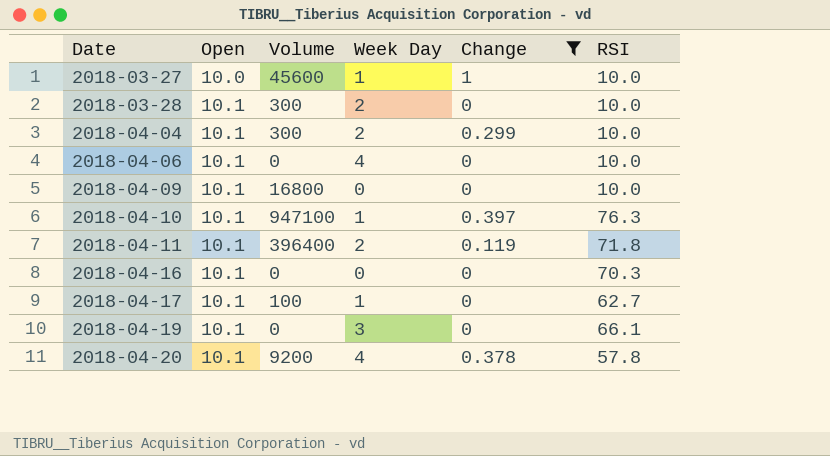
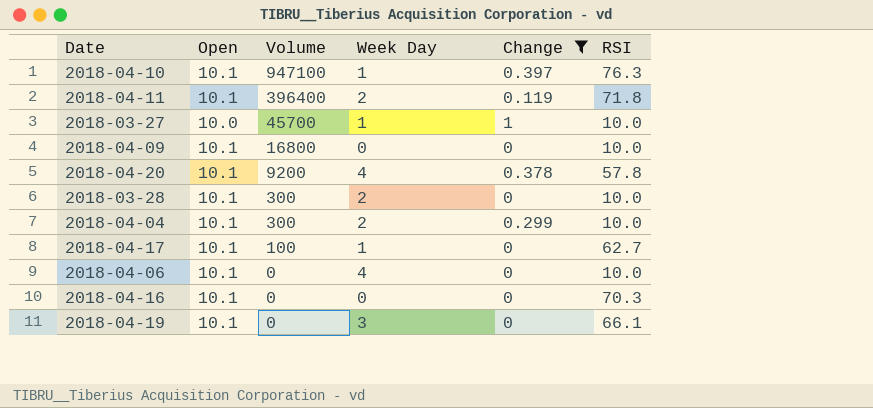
row order: Date ascending -> Volume descending
2018-03-27 | Volume: 45600 -> 45700

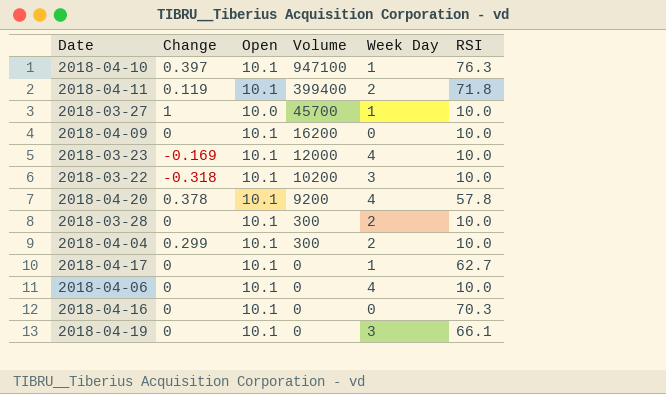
filter: Change >= 0 -> none
column Change | position: 5 -> 2
2018-04-11 | Volume: 396400 -> 399400
2018-04-09 | Volume: 16800 -> 16200
2018-04-17 | Volume: 100 -> 0

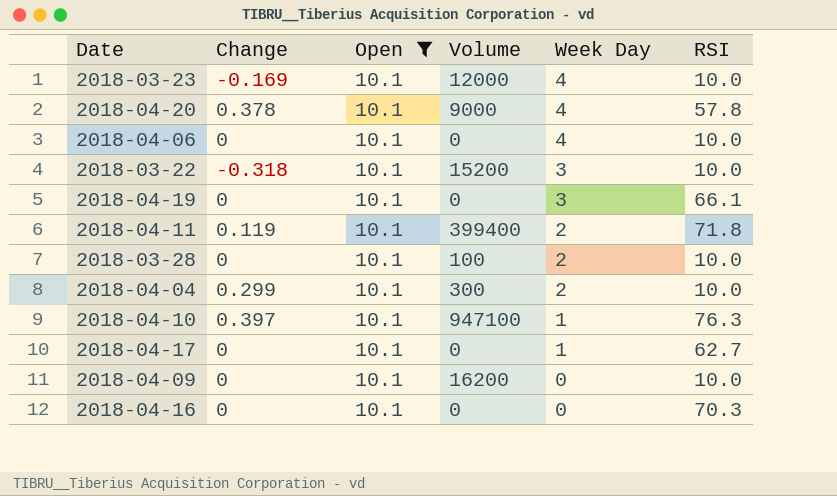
filter: none -> Open = 10.1
row order: Volume descending -> Week Day descending
2018-04-20 | Volume: 9200 -> 9000
2018-03-22 | Volume: 10200 -> 15200
2018-03-28 | Volume: 300 -> 100

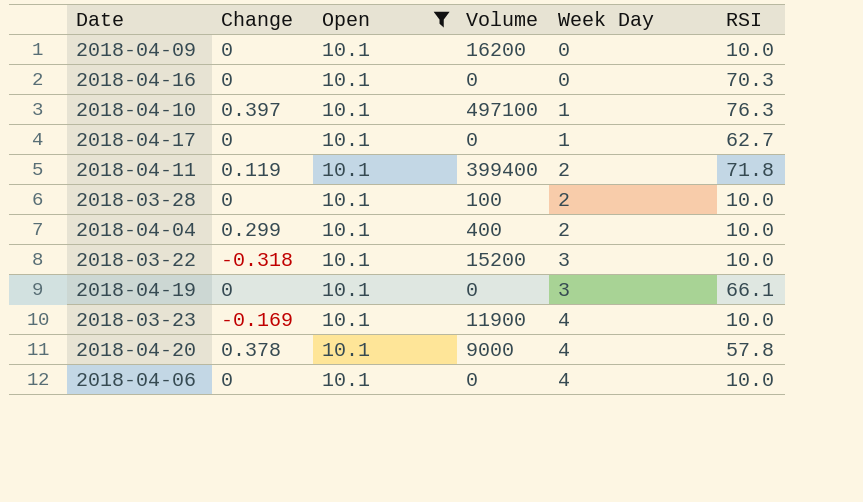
row order: Week Day descending -> Week Day ascending
2018-04-10 | Volume: 947100 -> 497100
2018-04-04 | Volume: 300 -> 400
2018-03-23 | Volume: 12000 -> 11900

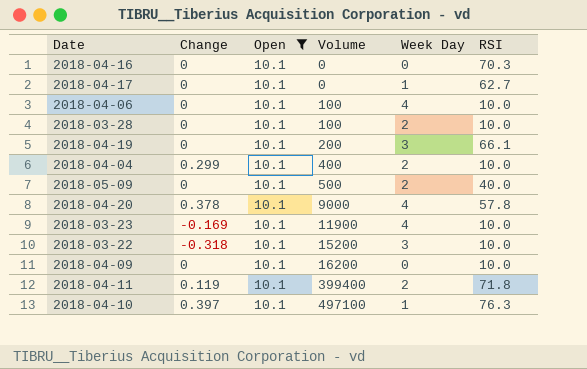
row order: Week Day ascending -> Volume ascending
2018-04-06 | Volume: 0 -> 100
2018-04-19 | Volume: 0 -> 200
row 2018-05-09: none -> 0 | 10.1 | 500 | 2 | 40.0

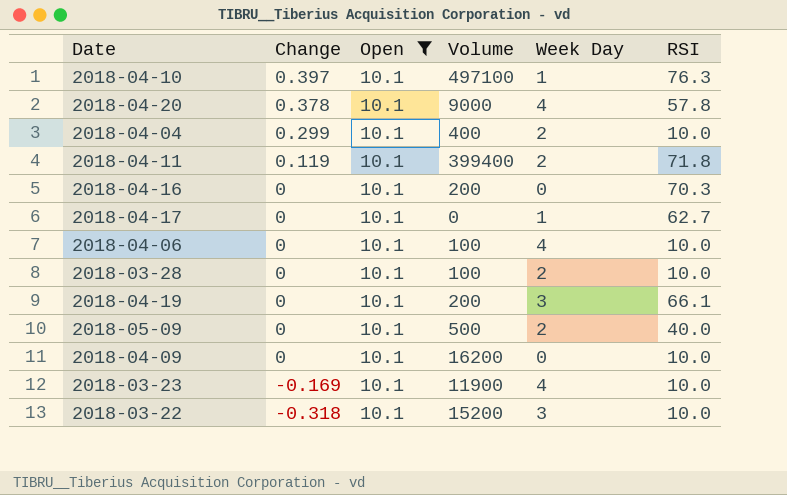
row order: Volume ascending -> Change descending
2018-04-16 | Volume: 0 -> 200

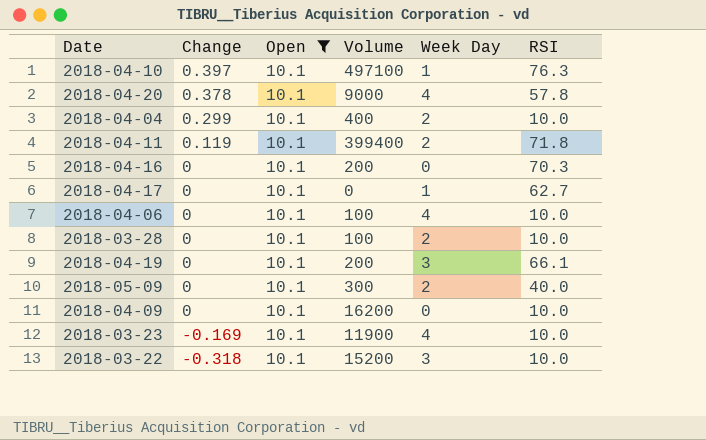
2018-05-09 | Volume: 500 -> 300

